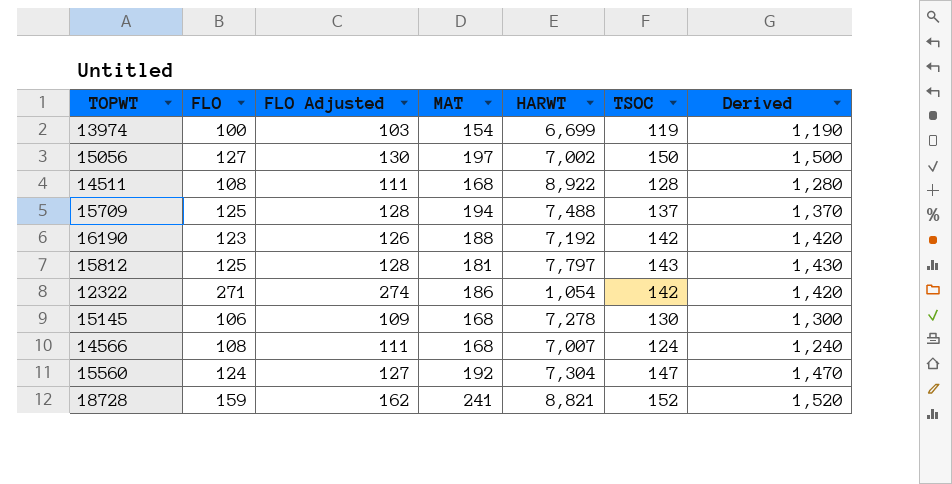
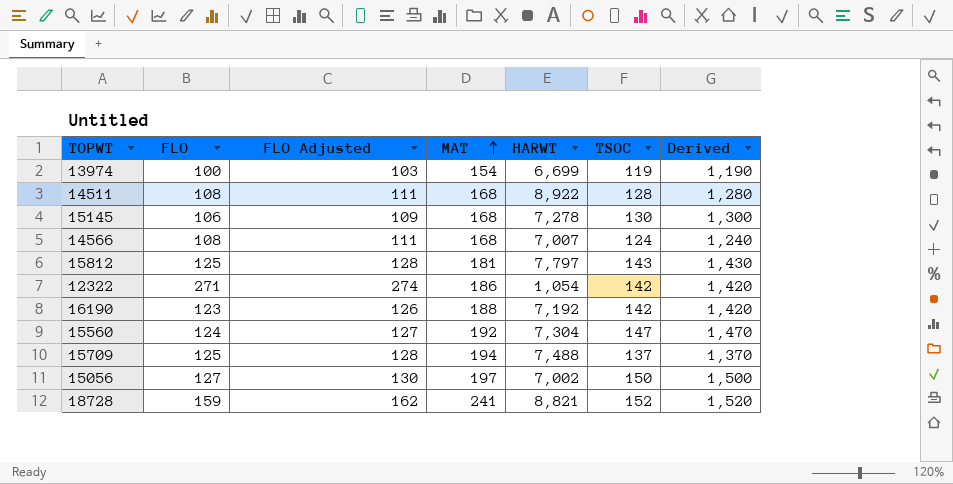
row order: none -> MAT ascending

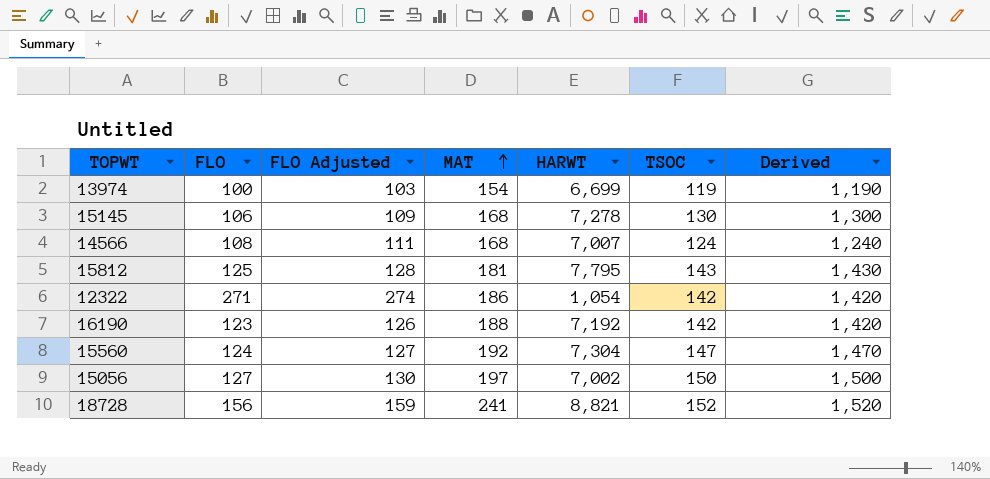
row 14511: 108 | 111 | 168 | 8,922 | 128 | 1,280 -> none
row 15709: 125 | 128 | 194 | 7,488 | 137 | 1,370 -> none
15812 | HARWT: 7,797 -> 7,795
18728 | FLO: 159 -> 156
18728 | FLO Adjusted: 162 -> 159

